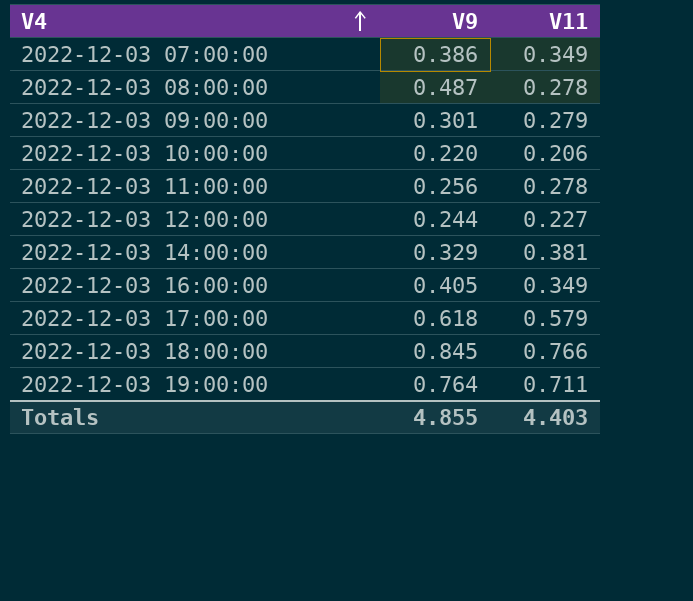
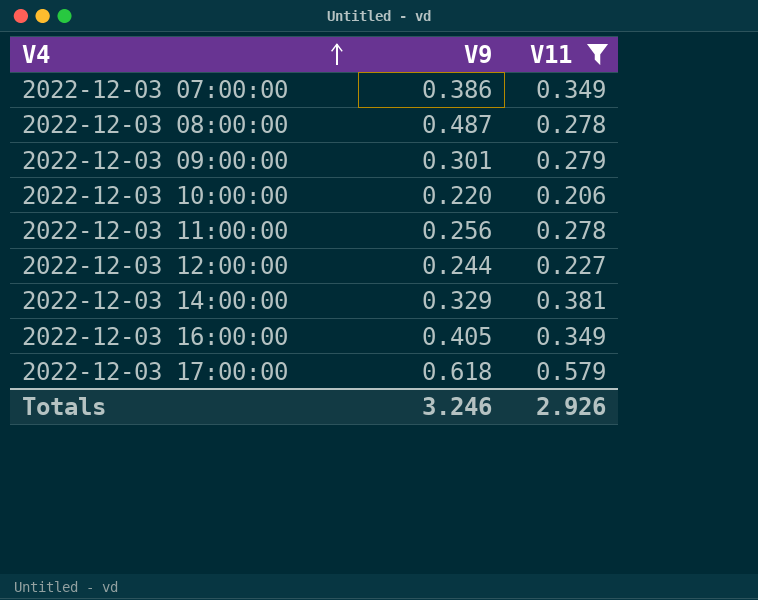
filter: none -> V11 <= 0.579
Totals | V9: 4.855 -> 3.246
Totals | V11: 4.403 -> 2.926

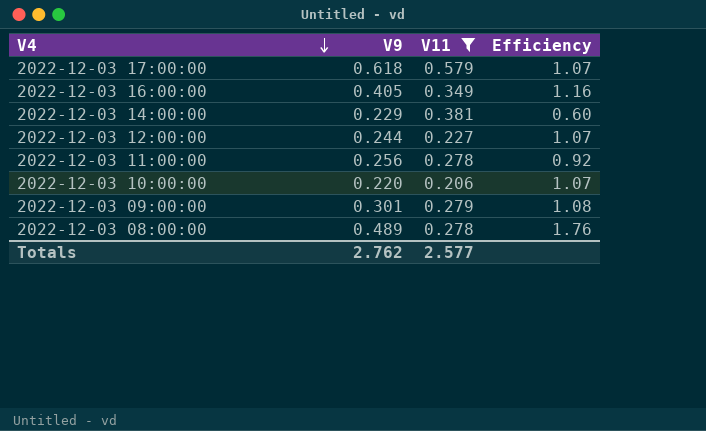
row order: V4 ascending -> V4 descending
column Efficiency | formula: none -> [V9] / [V11]
row 2022-12-03 07:00:00: 0.386 | 0.349 -> none
2022-12-03 14:00:00 | V9: 0.329 -> 0.229
2022-12-03 08:00:00 | V9: 0.487 -> 0.489
Totals | V9: 3.246 -> 2.762
Totals | V11: 2.926 -> 2.577

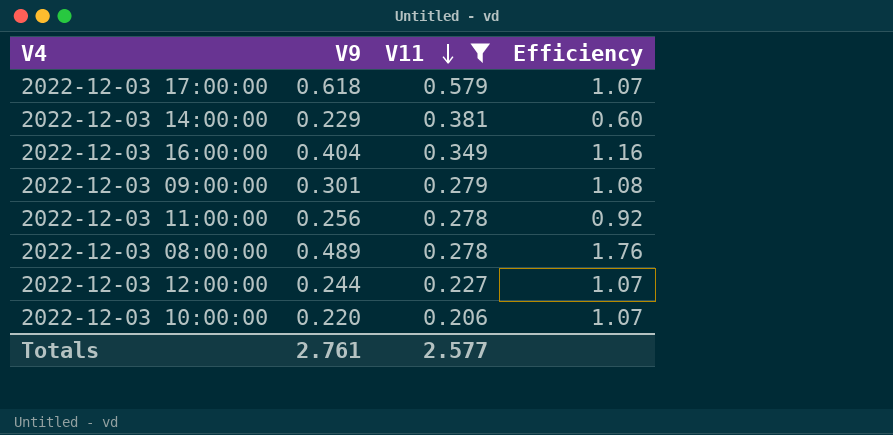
row order: V4 descending -> V11 descending
2022-12-03 16:00:00 | V9: 0.405 -> 0.404
Totals | V9: 2.762 -> 2.761

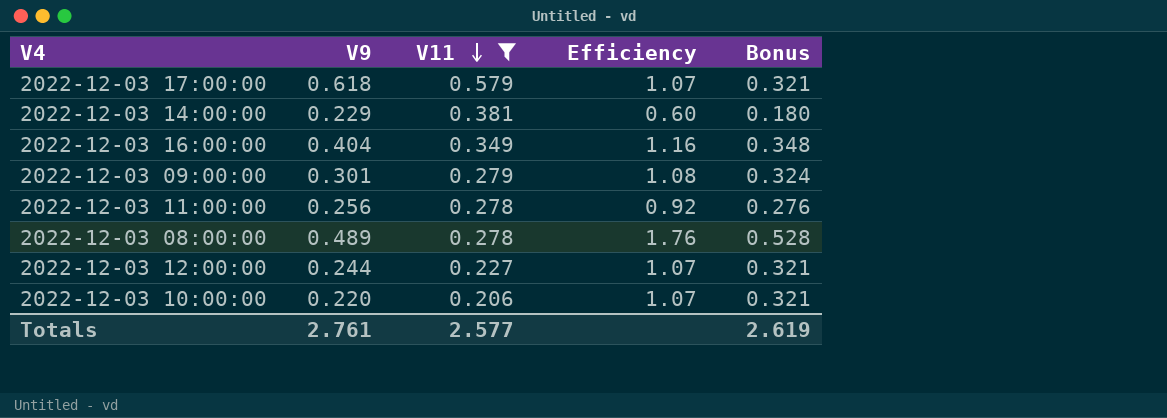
column Bonus | formula: none -> [Efficiency] * 0.3

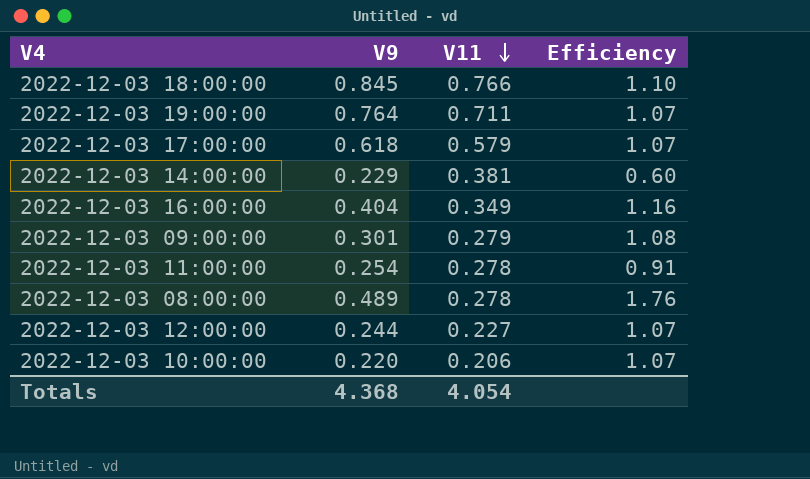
filter: V11 <= 0.579 -> none
column Bonus | formula: [Efficiency] * 0.3 -> none
2022-12-03 11:00:00 | V9: 0.256 -> 0.254
2022-12-03 11:00:00 | Efficiency: 0.92 -> 0.91
Totals | V9: 2.761 -> 4.368
Totals | V11: 2.577 -> 4.054

